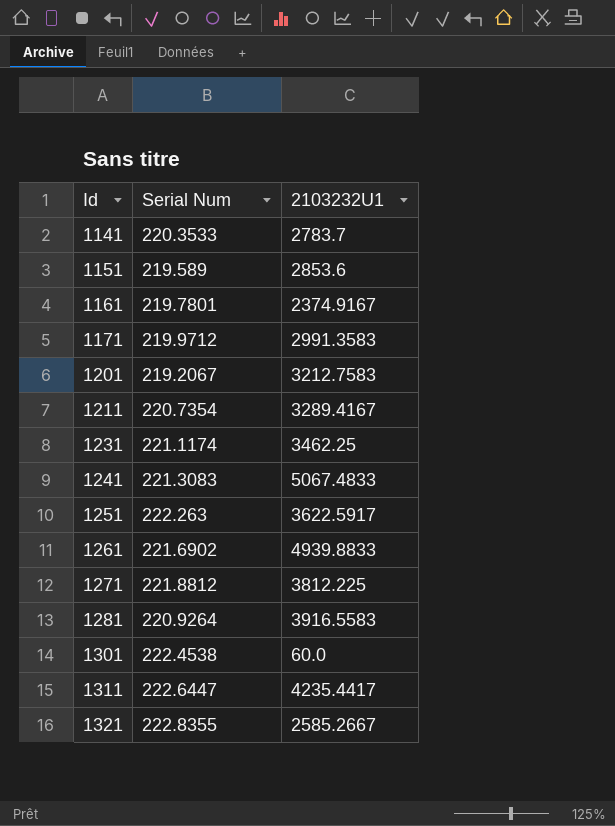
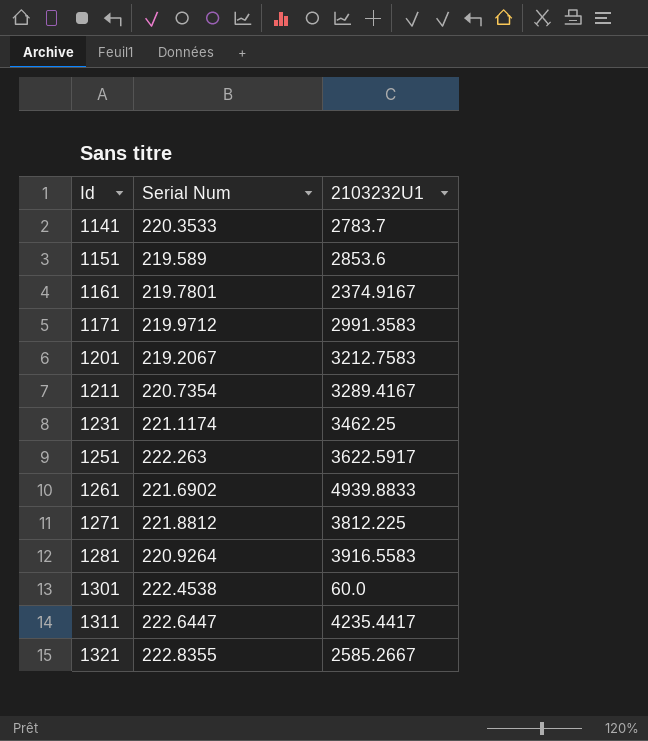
row 1241: 221.3083 | 5067.4833 -> none

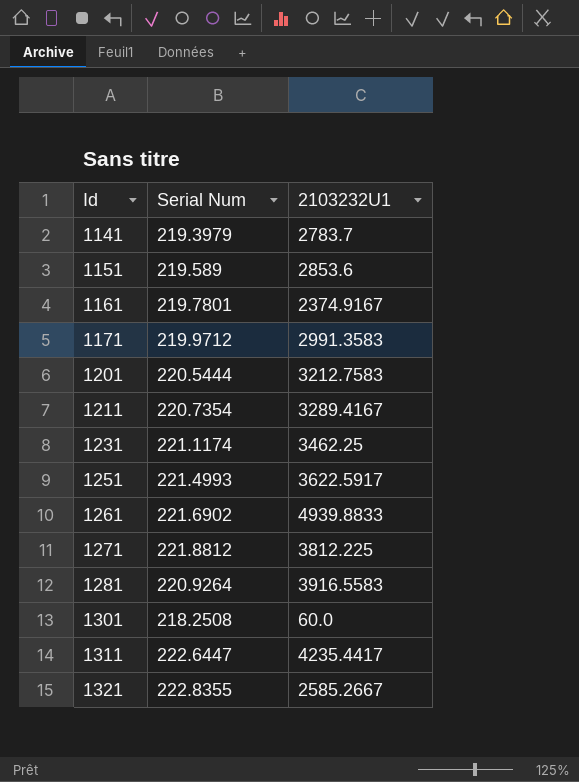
1141 | Serial Num: 220.3533 -> 219.3979
1201 | Serial Num: 219.2067 -> 220.5444
1251 | Serial Num: 222.263 -> 221.4993
1301 | Serial Num: 222.4538 -> 218.2508

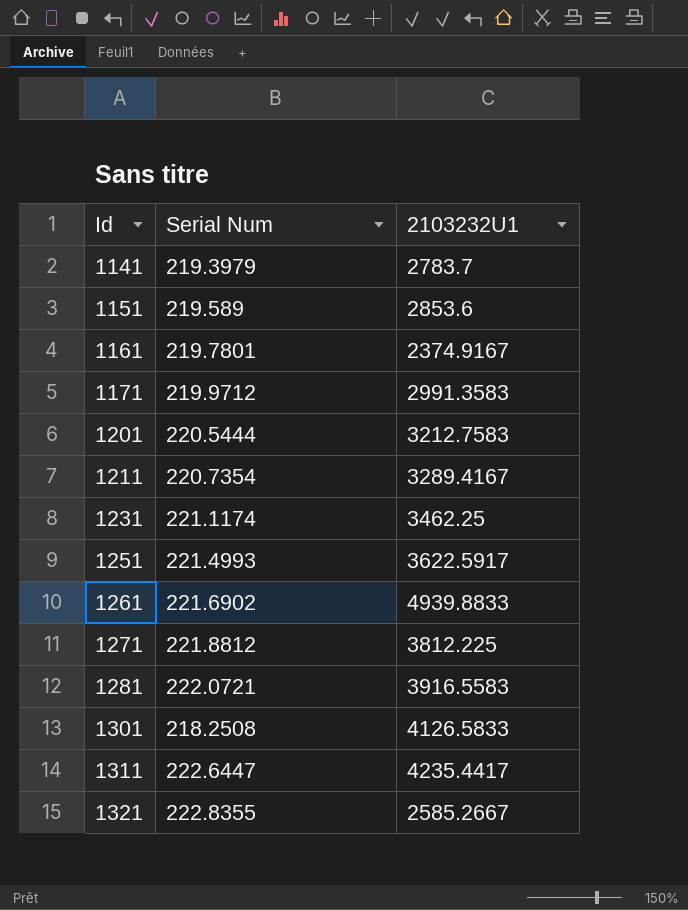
1281 | Serial Num: 220.9264 -> 222.0721
1301 | 2103232U1: 60.0 -> 4126.5833

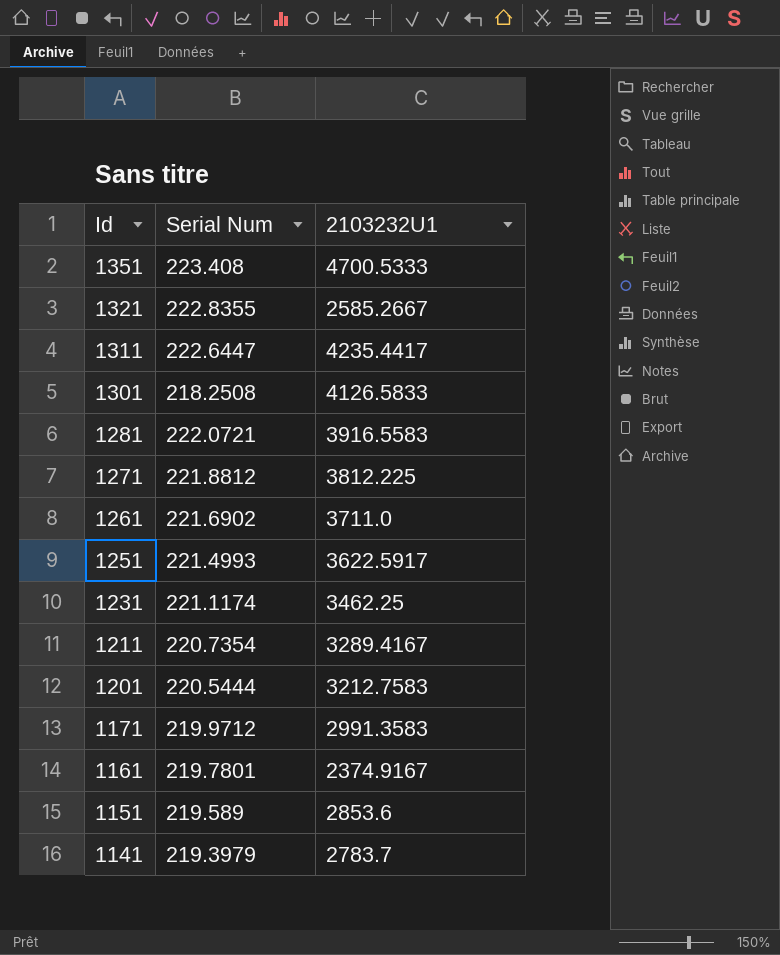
row order: Id ascending -> Id descending
row 1351: none -> 223.408 | 4700.5333
1261 | 2103232U1: 4939.8833 -> 3711.0

